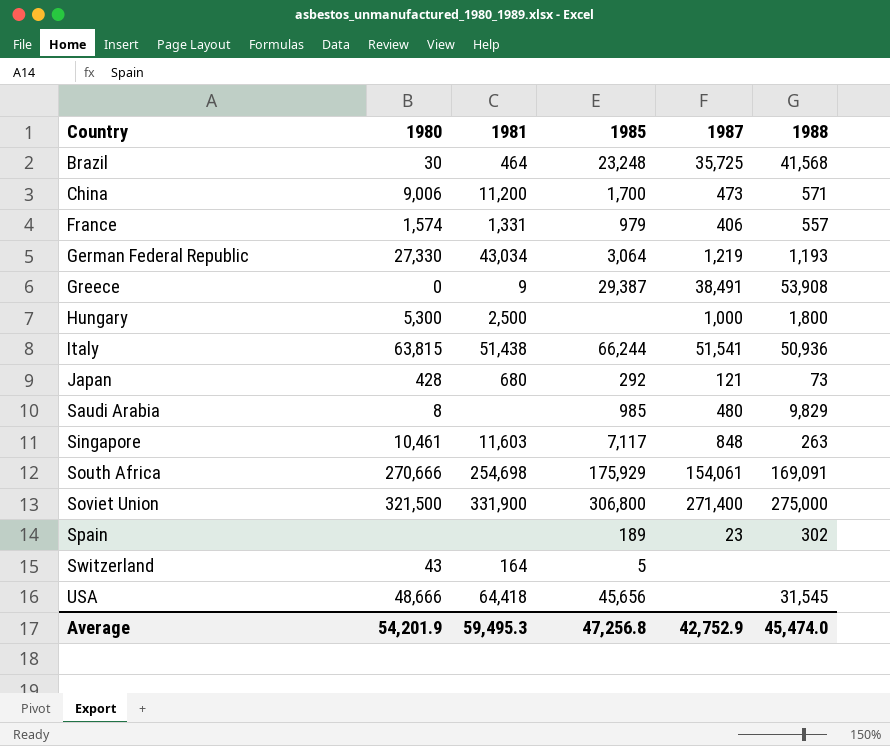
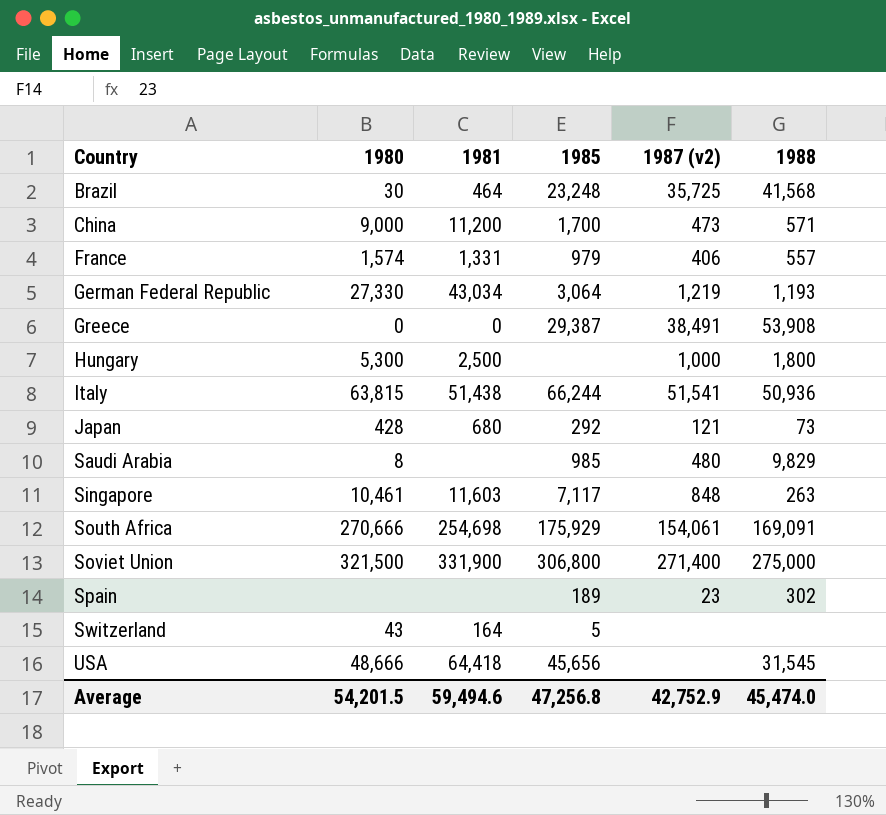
column name: 1987 -> 1987 (v2)
China | 1980: 9,006 -> 9,000
Greece | 1981: 9 -> 0
Average | 1980: 54,201.9 -> 54,201.5
Average | 1981: 59,495.3 -> 59,494.6

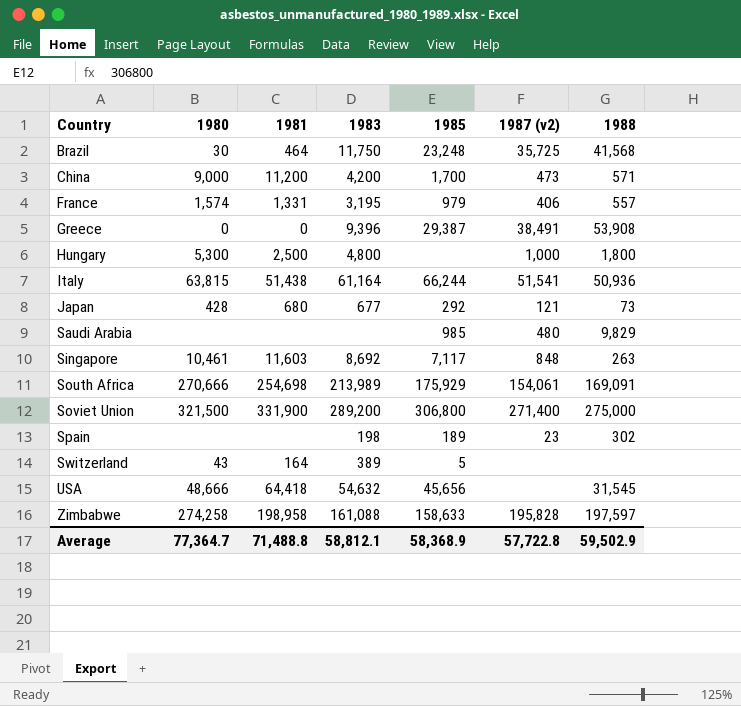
column 1983 | position: none -> 4
row German Federal Republic: 27,330 | 43,034 | 3,064 | 1,219 | 1,193 -> none
Saudi Arabia | 1980: 8 -> none
row Zimbabwe: none -> 274,258 | 198,958 | 161,088 | 158,633 | 195,828 | 197,597
Average | 1980: 54,201.5 -> 77,364.7
Average | 1981: 59,494.6 -> 71,488.8
Average | 1985: 47,256.8 -> 58,368.9
Average | 1987 (v2): 42,752.9 -> 57,722.8
Average | 1988: 45,474.0 -> 59,502.9

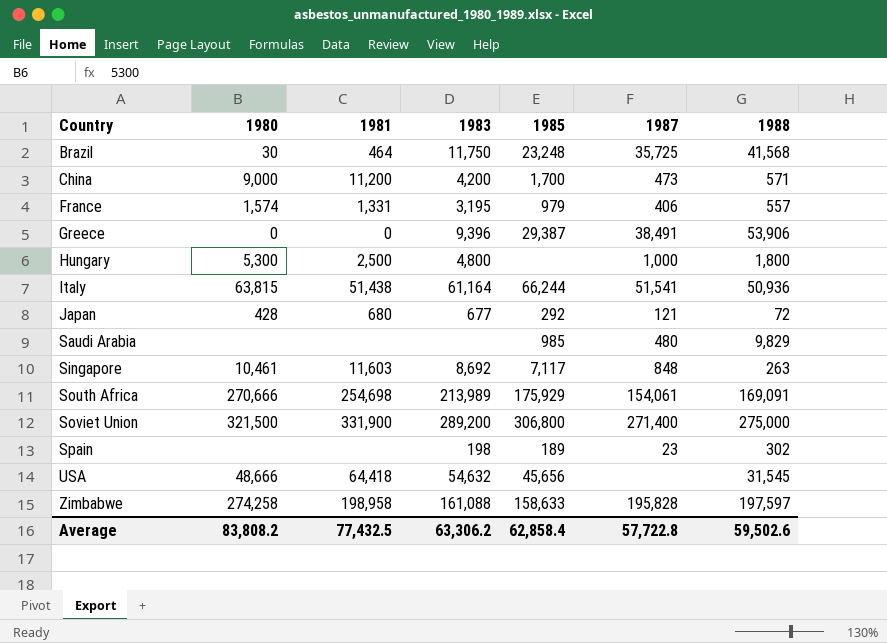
column name: 1987 (v2) -> 1987
row Switzerland: 43 | 164 | 389 | 5 | none | none -> none
Greece | 1988: 53,908 -> 53,906
Japan | 1988: 73 -> 72
Average | 1980: 77,364.7 -> 83,808.2
Average | 1981: 71,488.8 -> 77,432.5
Average | 1983: 58,812.1 -> 63,306.2
Average | 1985: 58,368.9 -> 62,858.4
Average | 1988: 59,502.9 -> 59,502.6

